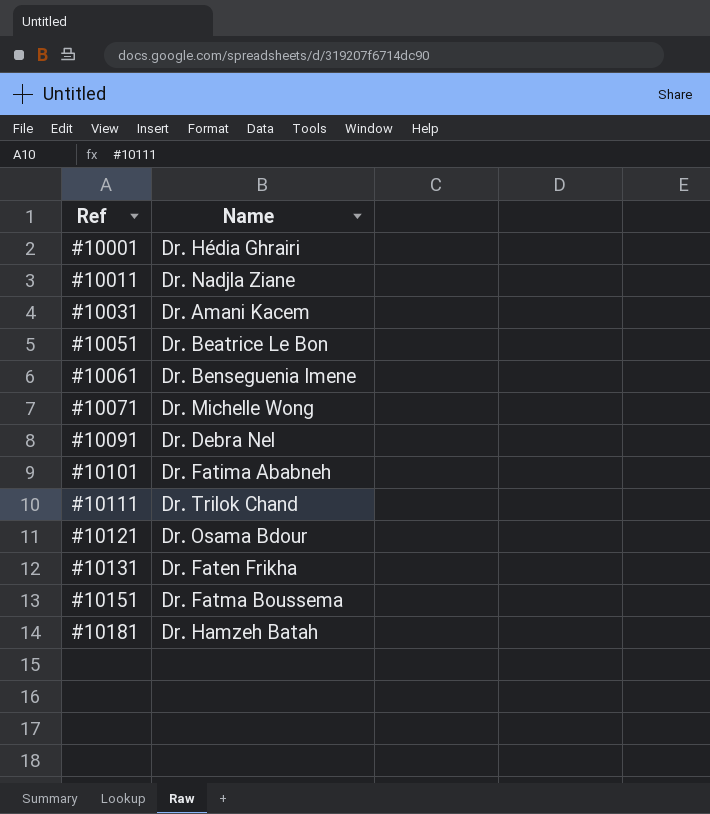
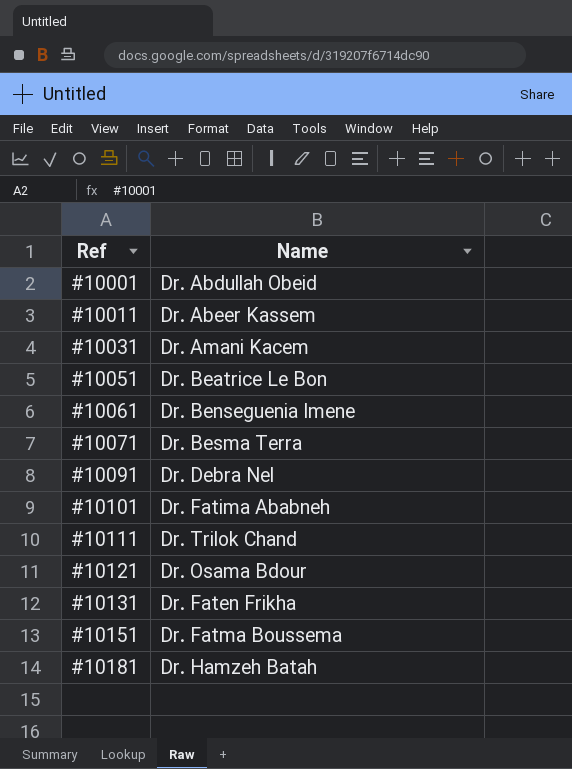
#10001 | Name: Dr. Hédia Ghrairi -> Dr. Abdullah Obeid
#10011 | Name: Dr. Nadjla Ziane -> Dr. Abeer Kassem
#10071 | Name: Dr. Michelle Wong -> Dr. Besma Terra

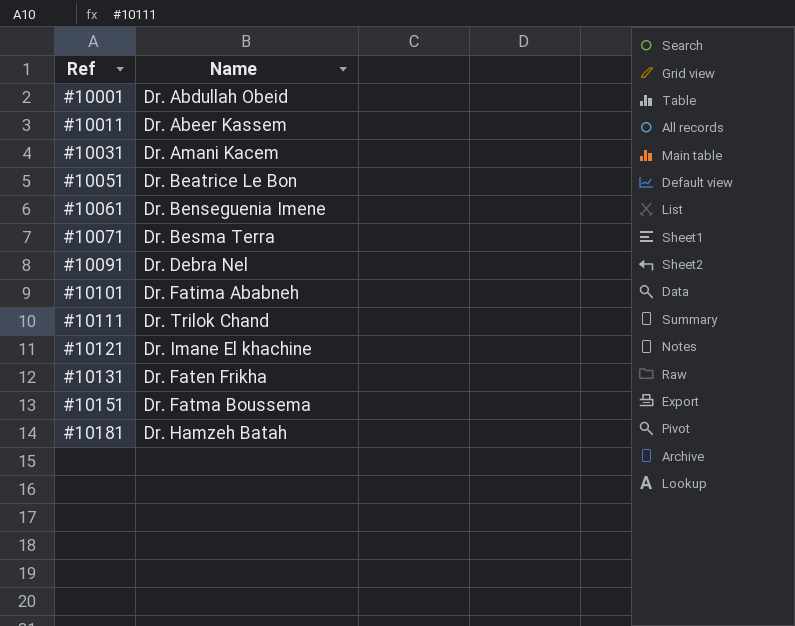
#10121 | Name: Dr. Osama Bdour -> Dr. Imane El khachine

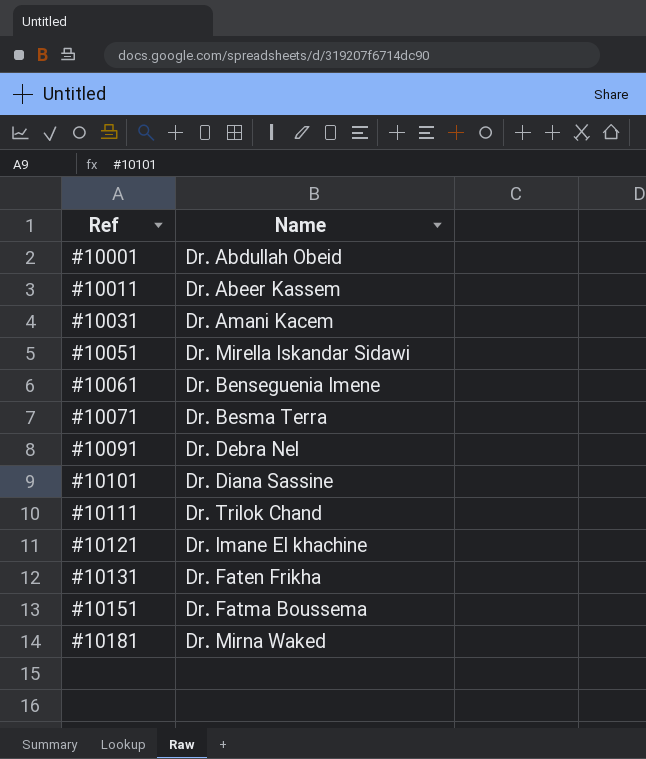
#10051 | Name: Dr. Beatrice Le Bon -> Dr. Mirella Iskandar Sidawi
#10101 | Name: Dr. Fatima Ababneh -> Dr. Diana Sassine
#10181 | Name: Dr. Hamzeh Batah -> Dr. Mirna Waked

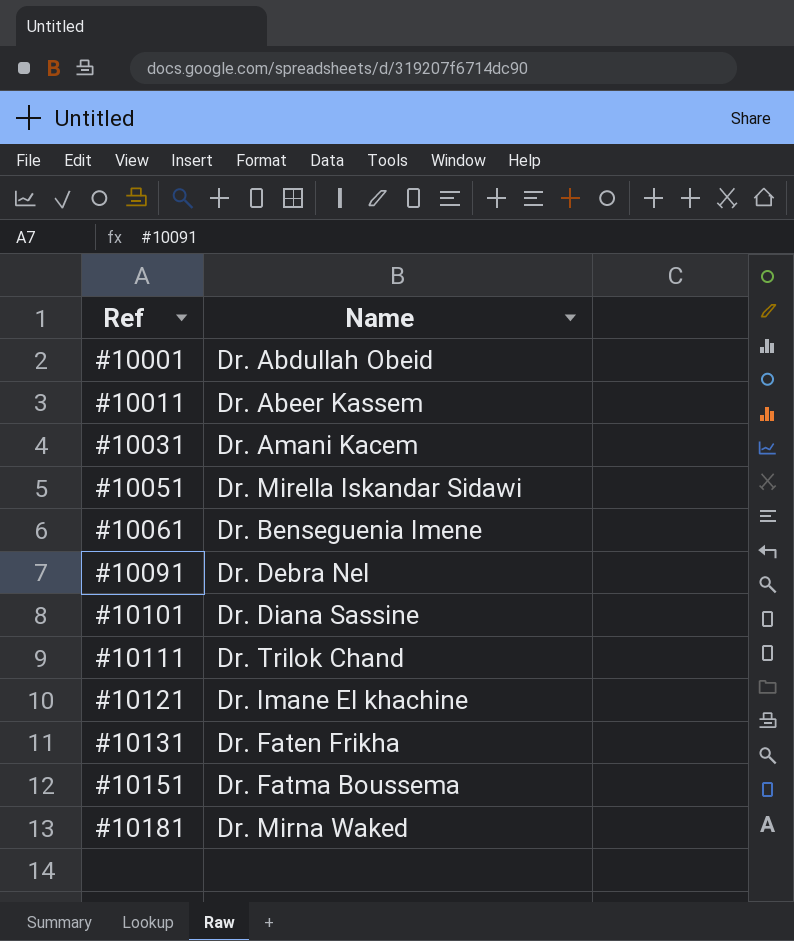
row #10071: Dr. Besma Terra -> none

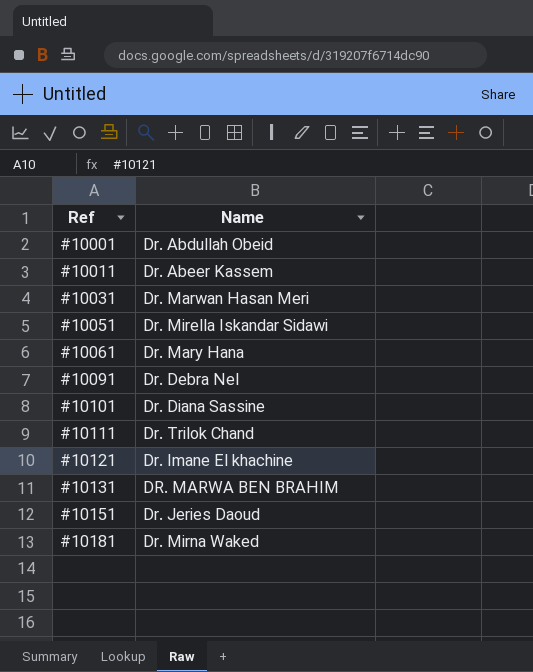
#10031 | Name: Dr. Amani Kacem -> Dr. Marwan Hasan Meri
#10061 | Name: Dr. Benseguenia Imene -> Dr. Mary Hana
#10131 | Name: Dr. Faten Frikha -> DR. MARWA BEN BRAHIM
#10151 | Name: Dr. Fatma Boussema -> Dr. Jeries Daoud

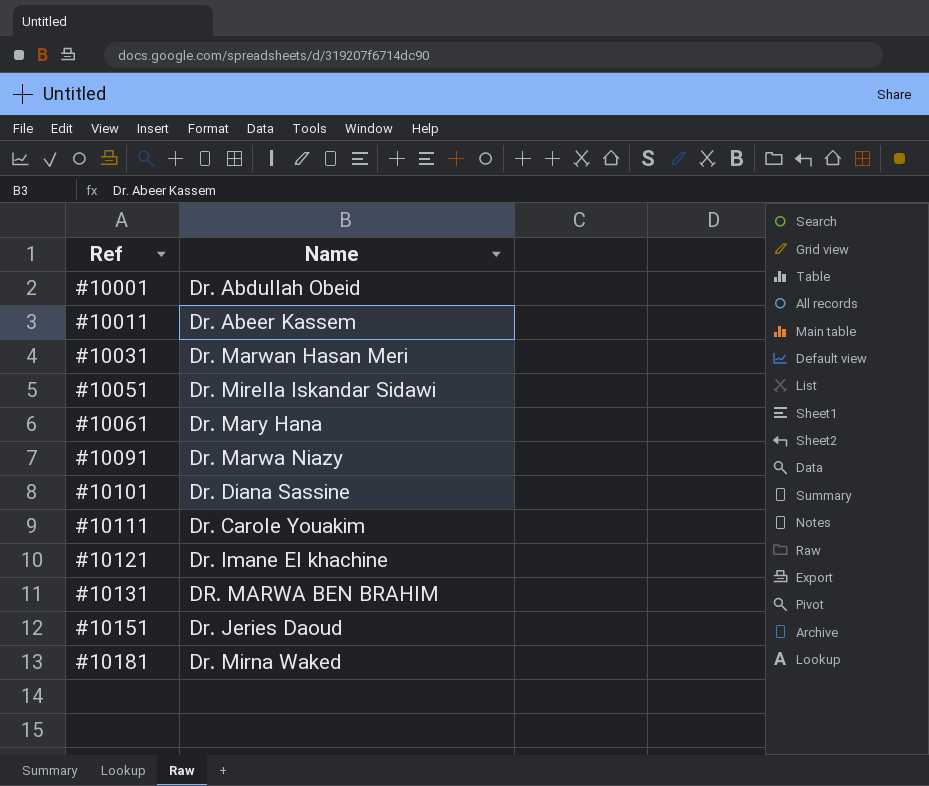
#10091 | Name: Dr. Debra Nel -> Dr. Marwa Niazy
#10111 | Name: Dr. Trilok Chand -> Dr. Carole Youakim

